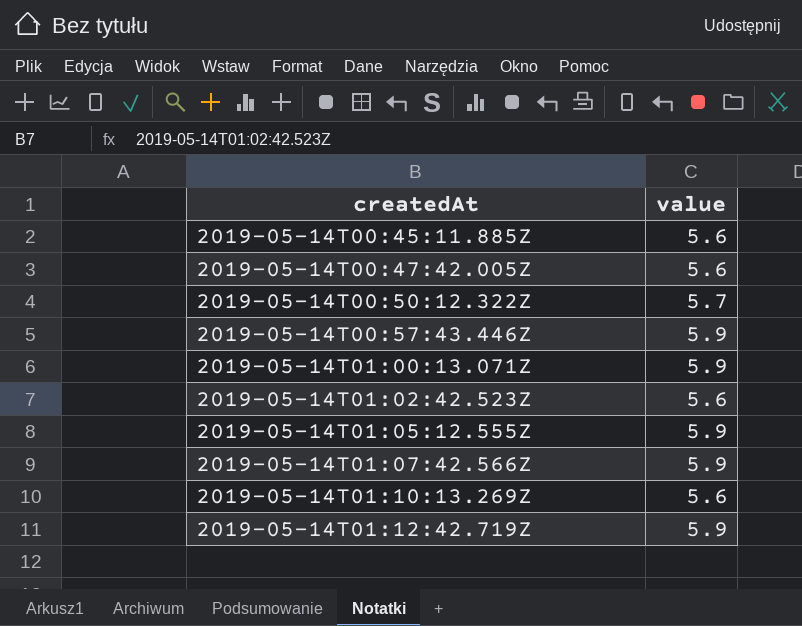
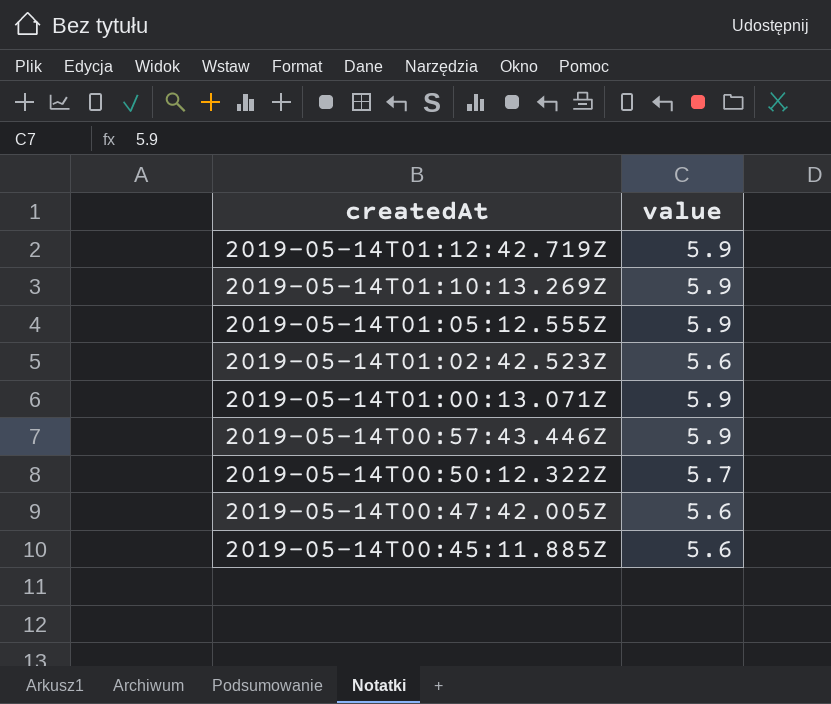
row order: createdAt ascending -> createdAt descending
row 2019-05-14T01:07:42.566Z: 5.9 -> none
2019-05-14T01:10:13.269Z | value: 5.6 -> 5.9

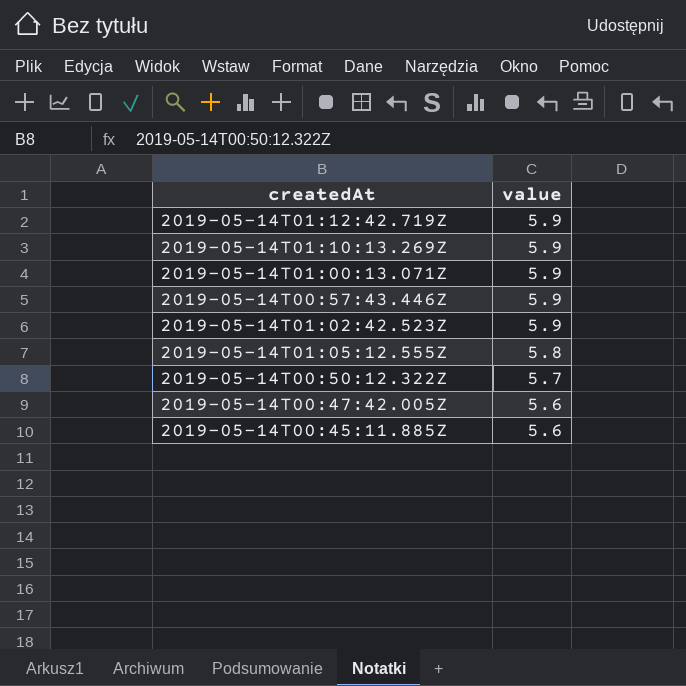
row order: createdAt descending -> value descending
2019-05-14T01:02:42.523Z | value: 5.6 -> 5.9
2019-05-14T01:05:12.555Z | value: 5.9 -> 5.8

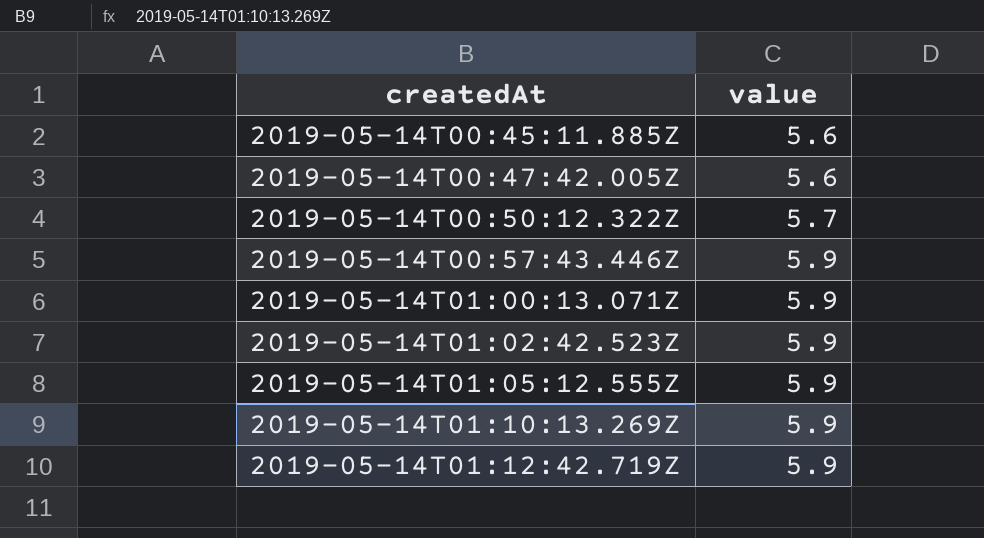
row order: value descending -> createdAt ascending
2019-05-14T01:05:12.555Z | value: 5.8 -> 5.9

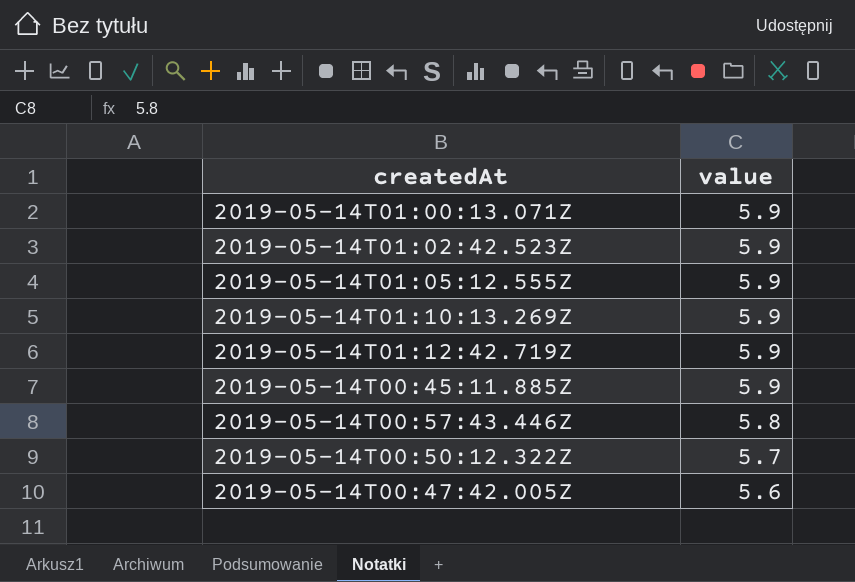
row order: createdAt ascending -> value descending
2019-05-14T00:45:11.885Z | value: 5.6 -> 5.9
2019-05-14T00:57:43.446Z | value: 5.9 -> 5.8

